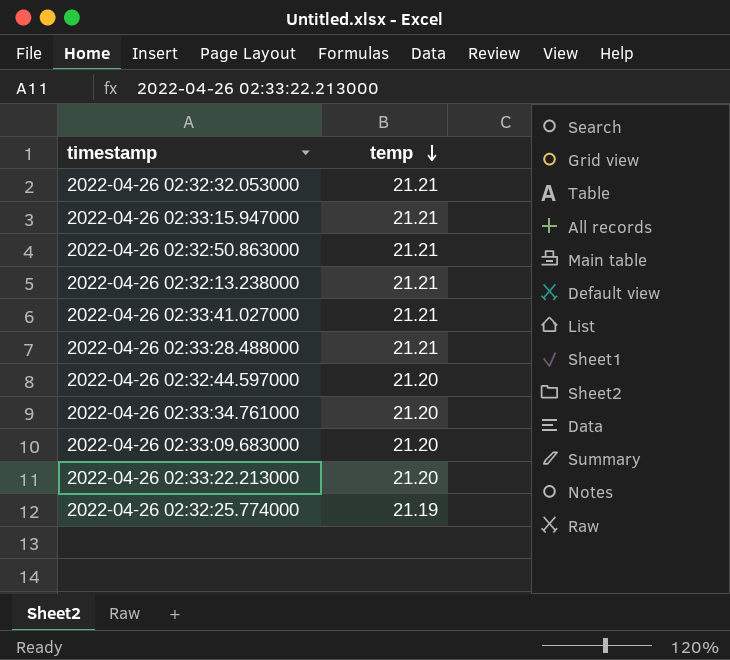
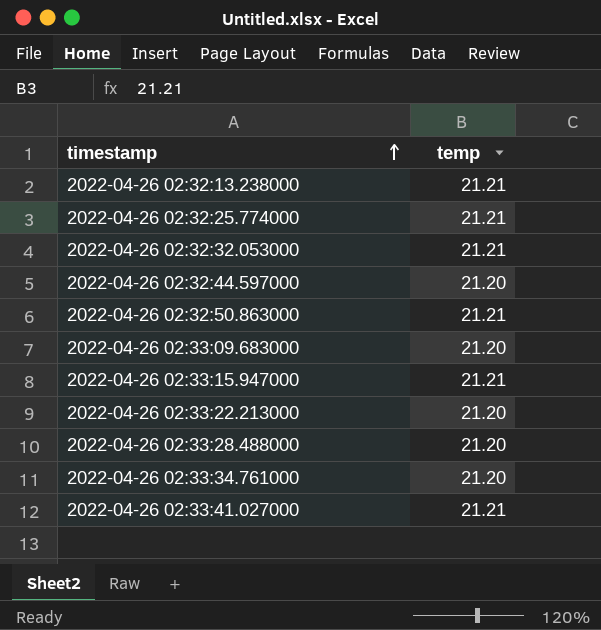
row order: temp descending -> timestamp ascending
2022-04-26 02:32:25.774000 | temp: 21.19 -> 21.21
2022-04-26 02:33:28.488000 | temp: 21.21 -> 21.20

